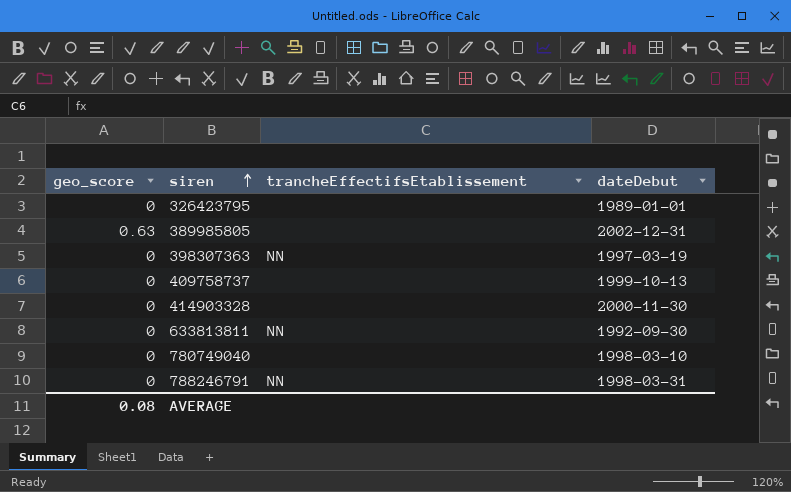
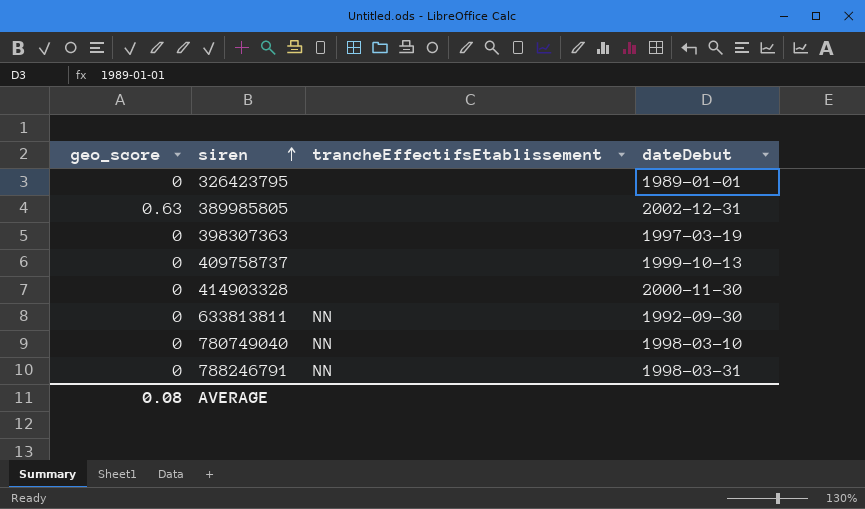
398307363 | trancheEffectifsEtablissement: NN -> none
780749040 | trancheEffectifsEtablissement: none -> NN

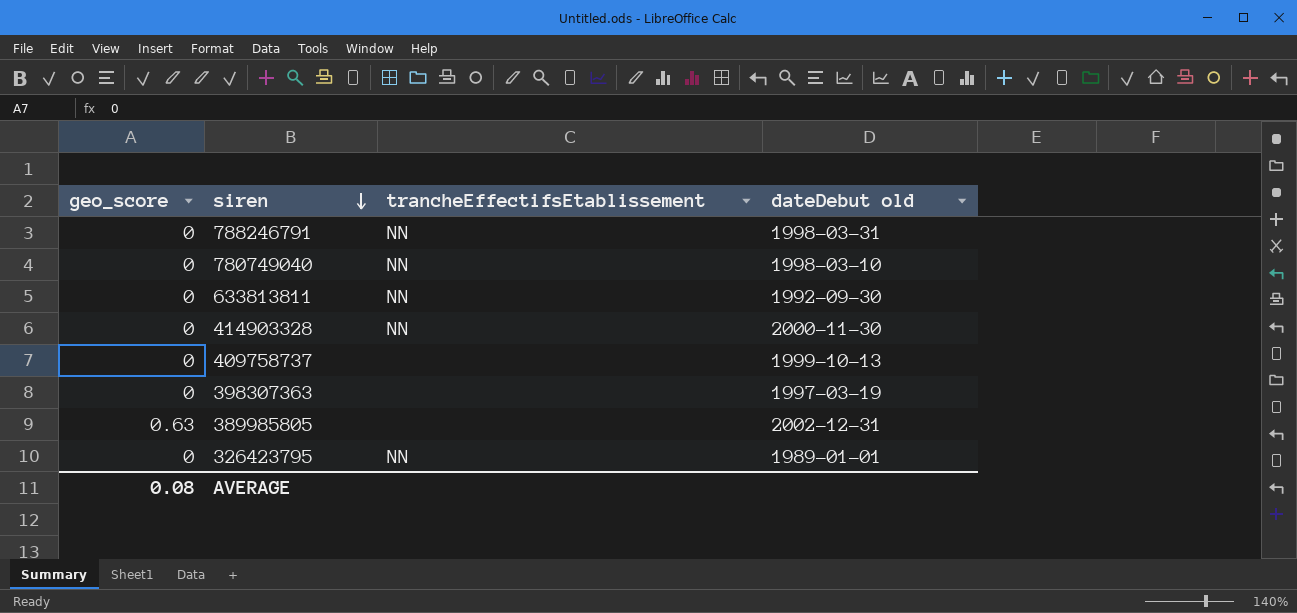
row order: siren ascending -> siren descending
column name: dateDebut -> dateDebut old
414903328 | trancheEffectifsEtablissement: none -> NN
326423795 | trancheEffectifsEtablissement: none -> NN

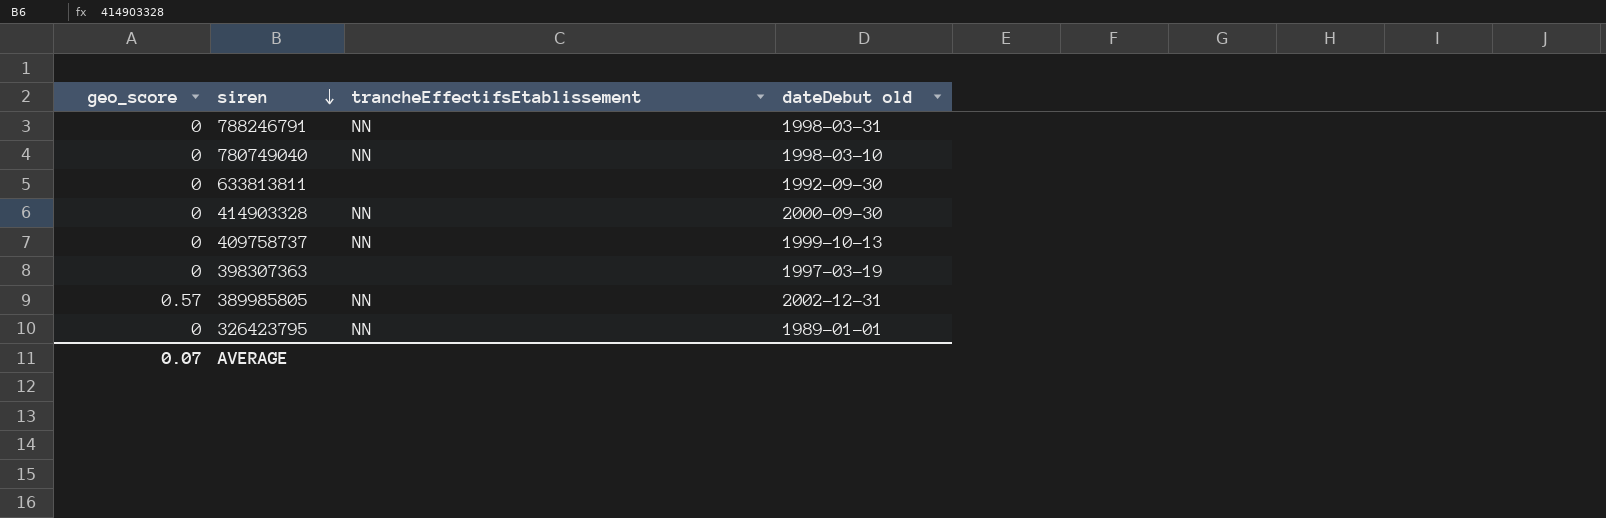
633813811 | trancheEffectifsEtablissement: NN -> none
414903328 | dateDebut old: 2000-11-30 -> 2000-09-30
409758737 | trancheEffectifsEtablissement: none -> NN
389985805 | geo_score: 0.63 -> 0.57
389985805 | trancheEffectifsEtablissement: none -> NN
AVERAGE | geo_score: 0.08 -> 0.07

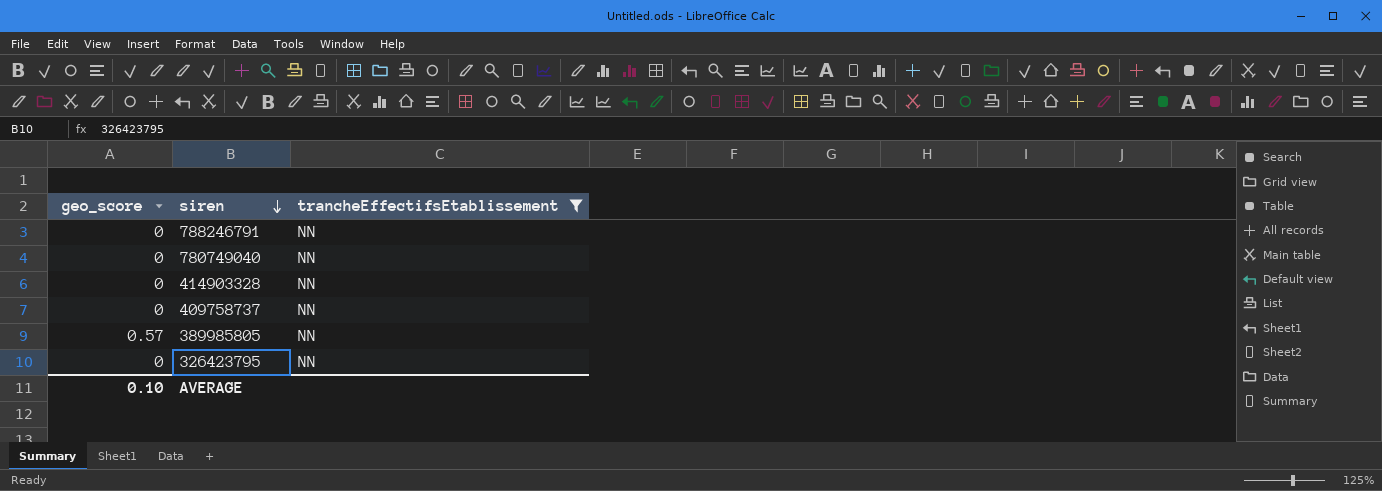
filter: none -> trancheEffectifsEtablissement = NN
column dateDebut old | position: 4 -> none
AVERAGE | geo_score: 0.07 -> 0.10

